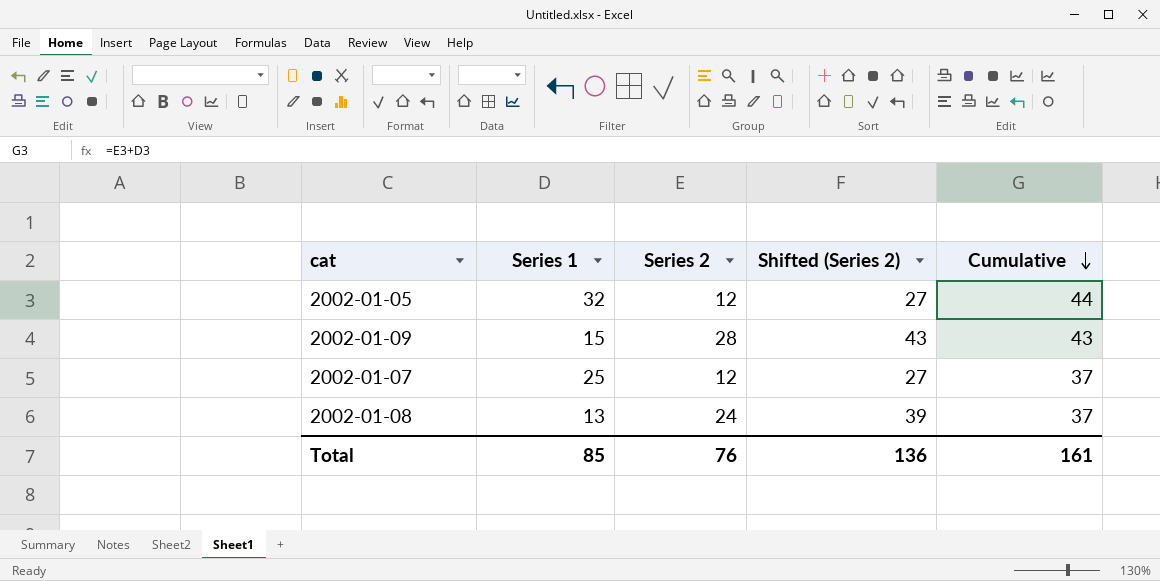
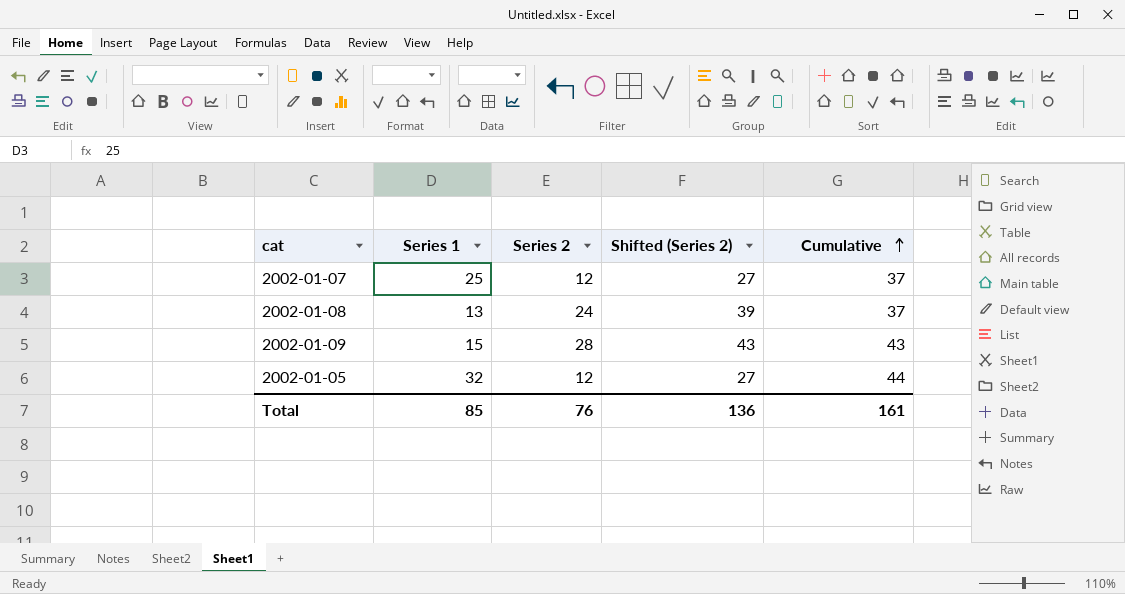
row order: Cumulative descending -> Cumulative ascending

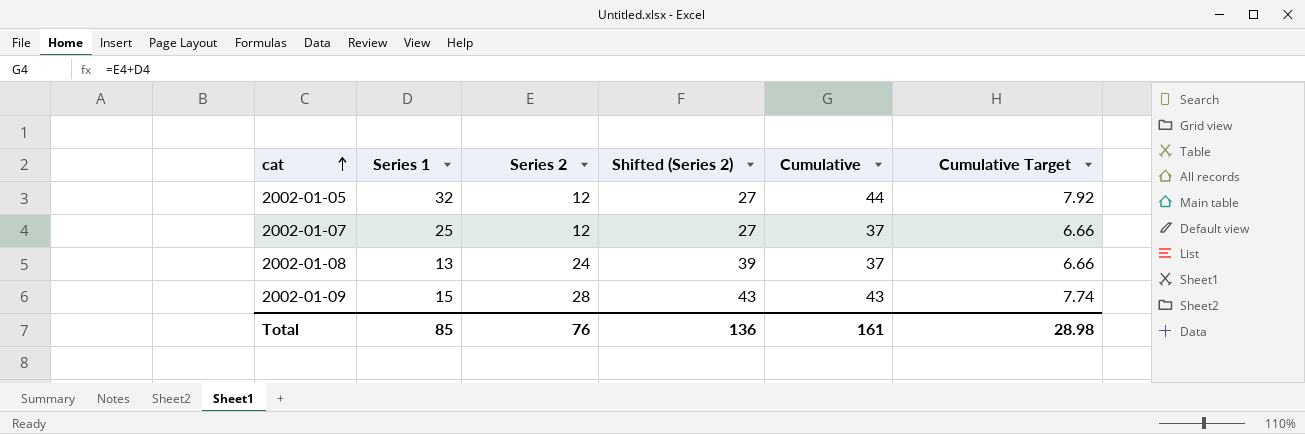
row order: Cumulative ascending -> cat ascending
column Cumulative Target | formula: none -> [Cumulative] * 0.18

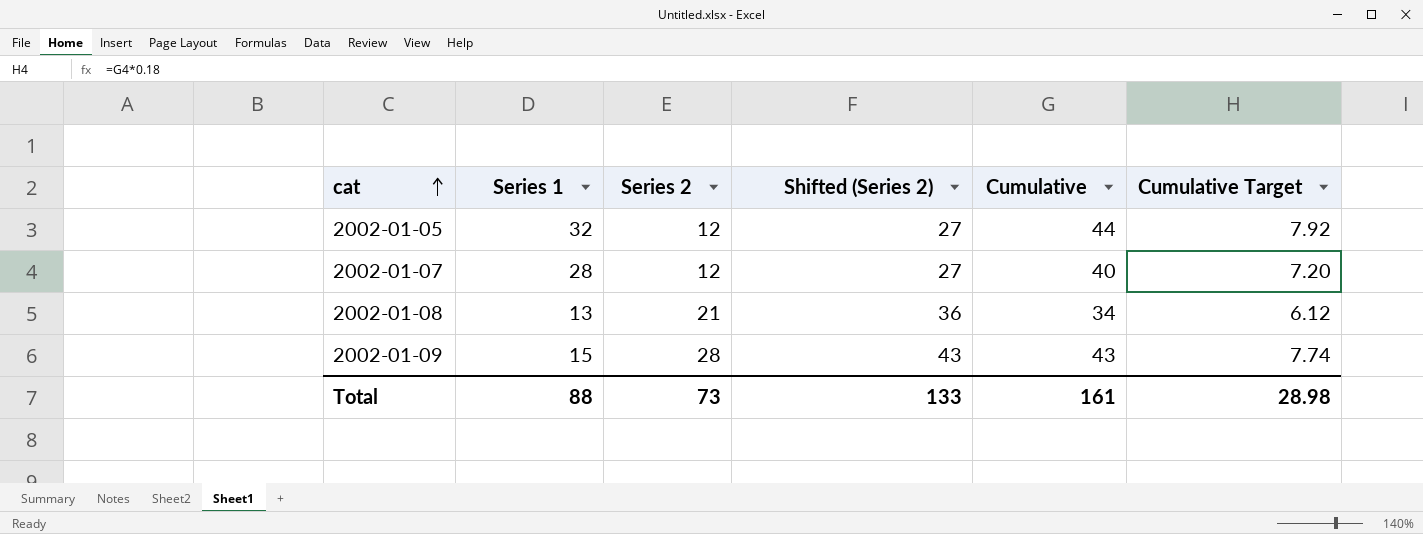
2002-01-07 | Series 1: 25 -> 28
2002-01-07 | Cumulative: 37 -> 40
2002-01-07 | Cumulative Target: 6.66 -> 7.20
2002-01-08 | Series 2: 24 -> 21
2002-01-08 | Shifted (Series 2): 39 -> 36
2002-01-08 | Cumulative: 37 -> 34
2002-01-08 | Cumulative Target: 6.66 -> 6.12
Total | Series 1: 85 -> 88
Total | Series 2: 76 -> 73
Total | Shifted (Series 2): 136 -> 133

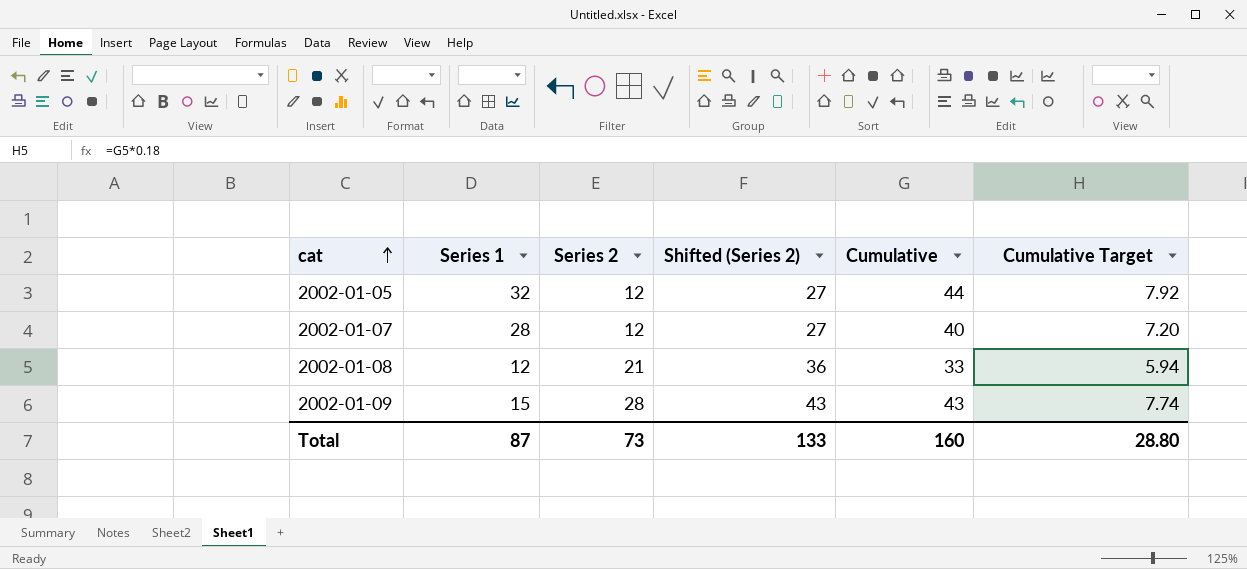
2002-01-08 | Series 1: 13 -> 12
2002-01-08 | Cumulative: 34 -> 33
2002-01-08 | Cumulative Target: 6.12 -> 5.94
Total | Series 1: 88 -> 87
Total | Cumulative: 161 -> 160
Total | Cumulative Target: 28.98 -> 28.80

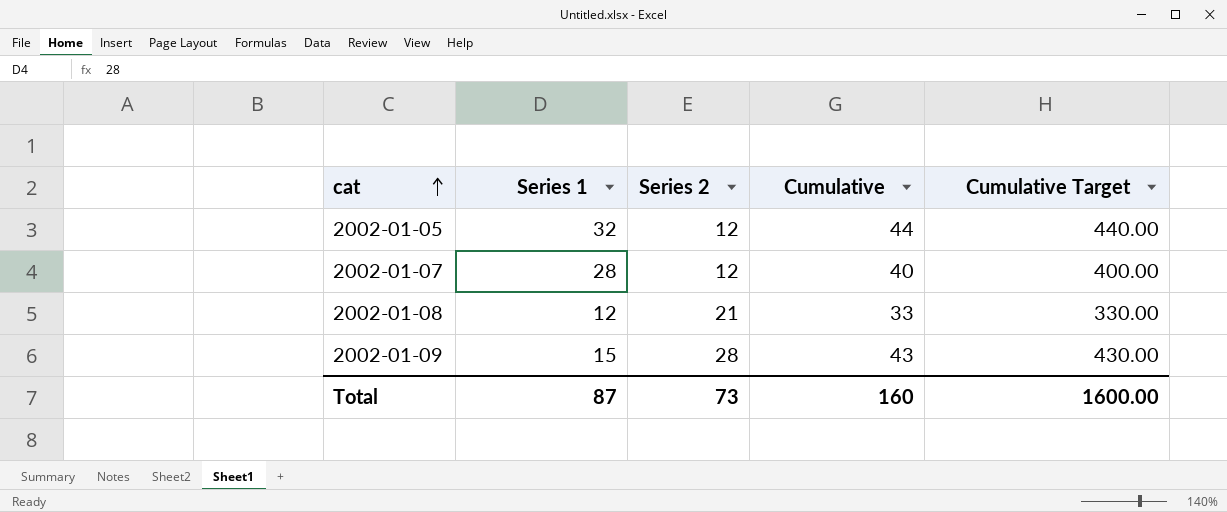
column Shifted (Series 2) | formula: [Series 2] + 15 -> none
column Cumulative Target | formula: [Cumulative] * 0.18 -> [Cumulative] * 10
Total | Cumulative Target: 28.80 -> 1600.00

